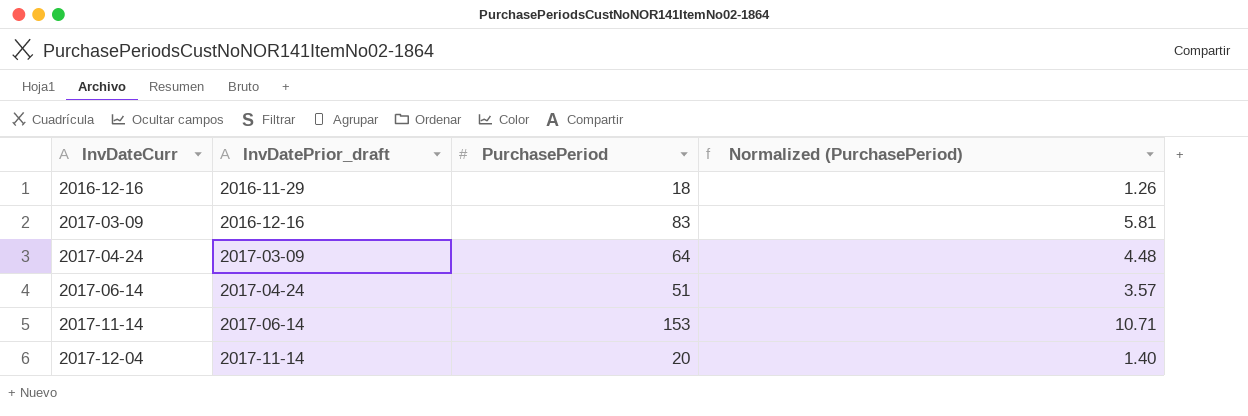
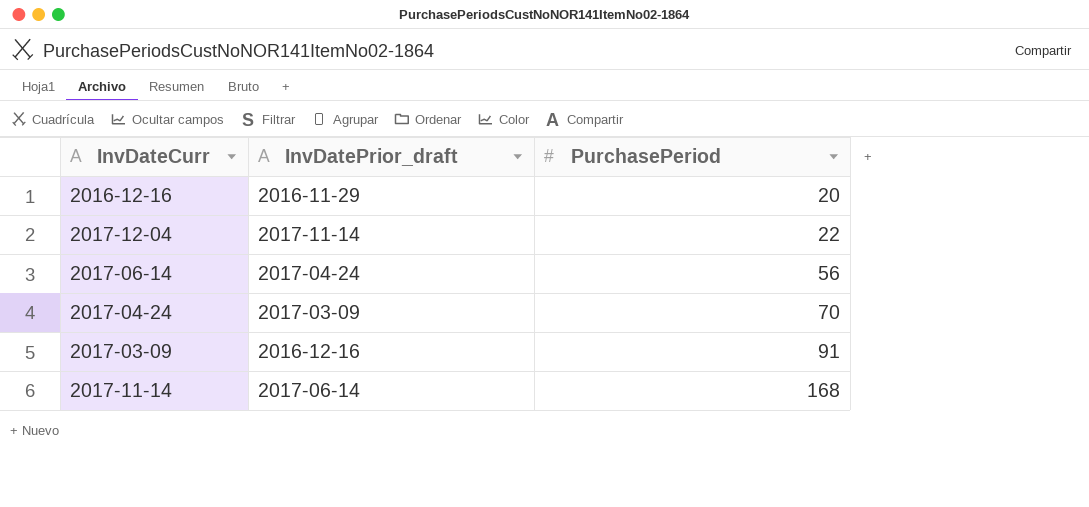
row order: InvDateCurr ascending -> PurchasePeriod ascending
column Normalized (PurchasePeriod) | formula: [PurchasePeriod] * 0.07 -> none
2016-12-16 | PurchasePeriod: 18 -> 20
2017-12-04 | PurchasePeriod: 20 -> 22
2017-06-14 | PurchasePeriod: 51 -> 56
2017-04-24 | PurchasePeriod: 64 -> 70
2017-03-09 | PurchasePeriod: 83 -> 91
2017-11-14 | PurchasePeriod: 153 -> 168

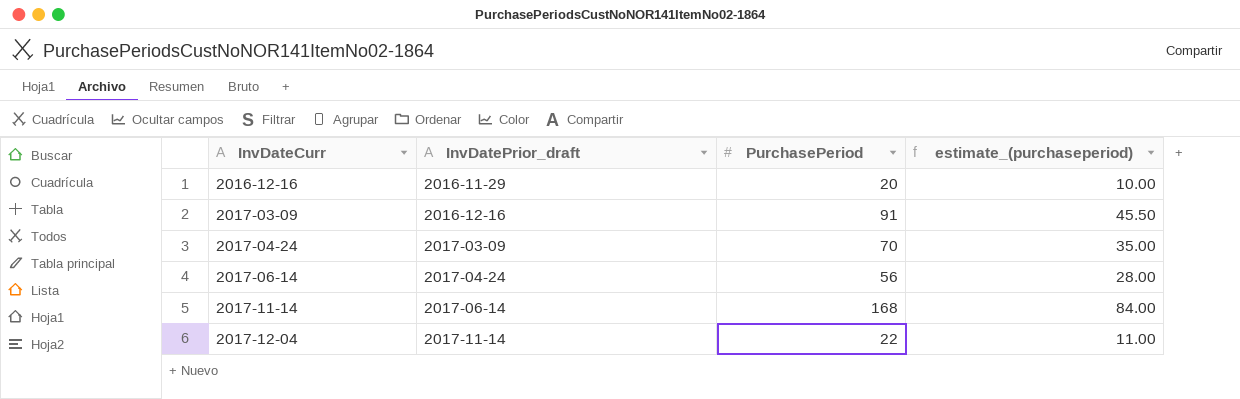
row order: PurchasePeriod ascending -> InvDateCurr ascending
column estimate_(purchaseperiod) | formula: none -> [PurchasePeriod] * 0.5

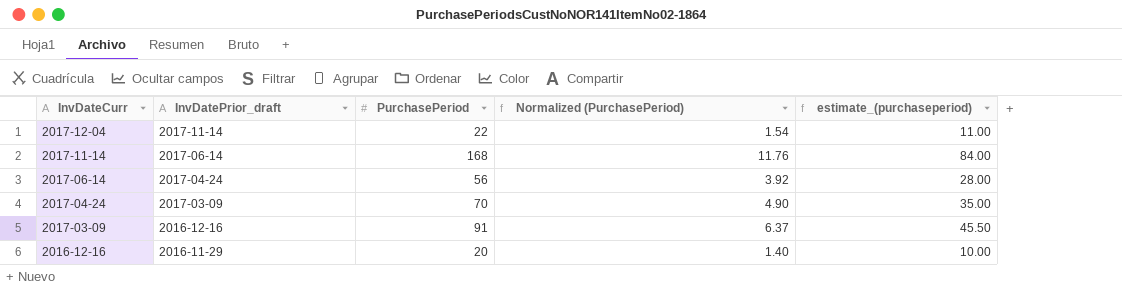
row order: InvDateCurr ascending -> InvDateCurr descending
column Normalized (PurchasePeriod) | formula: none -> [PurchasePeriod] * 0.07

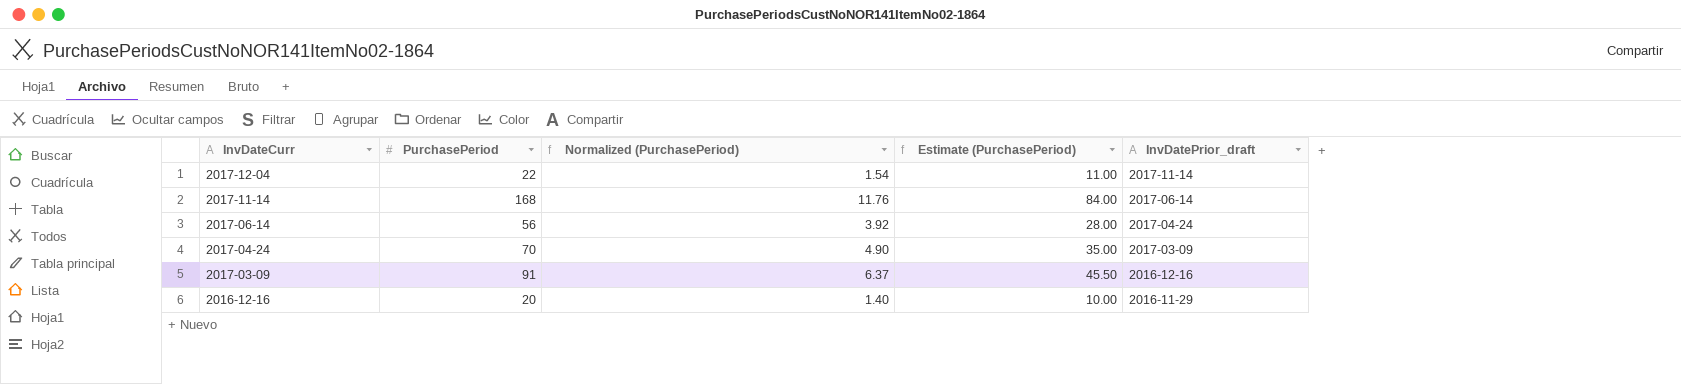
column name: estimate_(purchaseperiod) -> Estimate (PurchasePeriod)
column InvDatePrior_draft | position: 2 -> 5

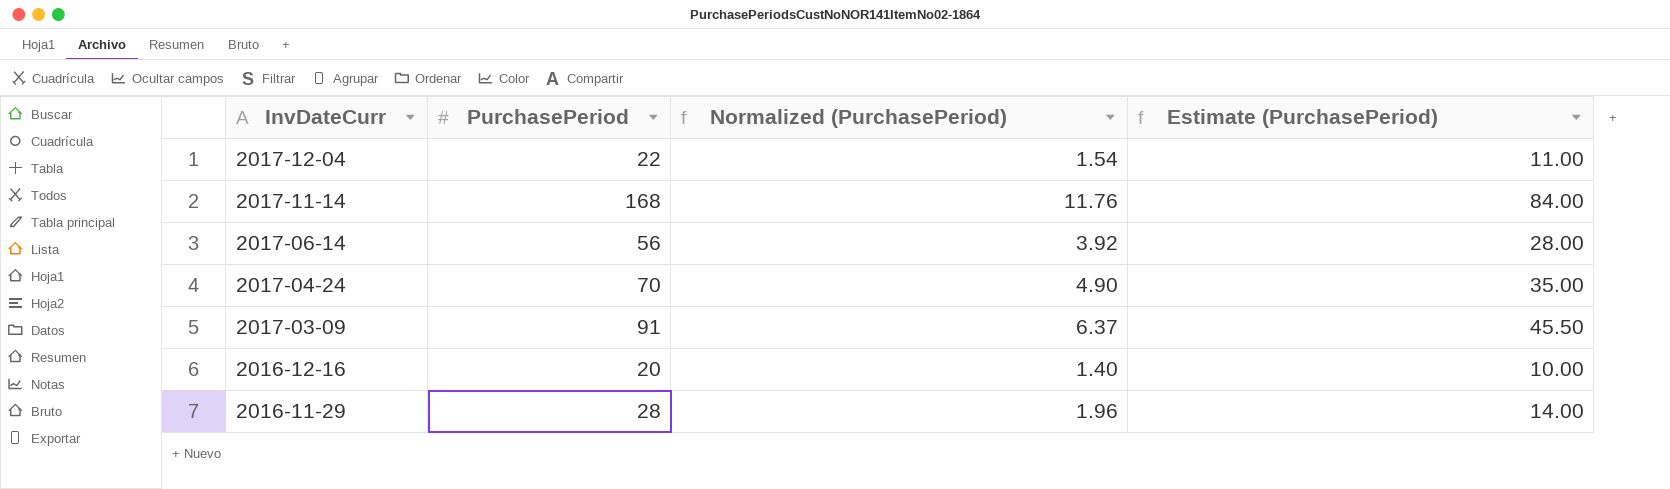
column InvDatePrior_draft | position: 5 -> none
row 2016-11-29: none -> 28 | 1.96 | 14.00

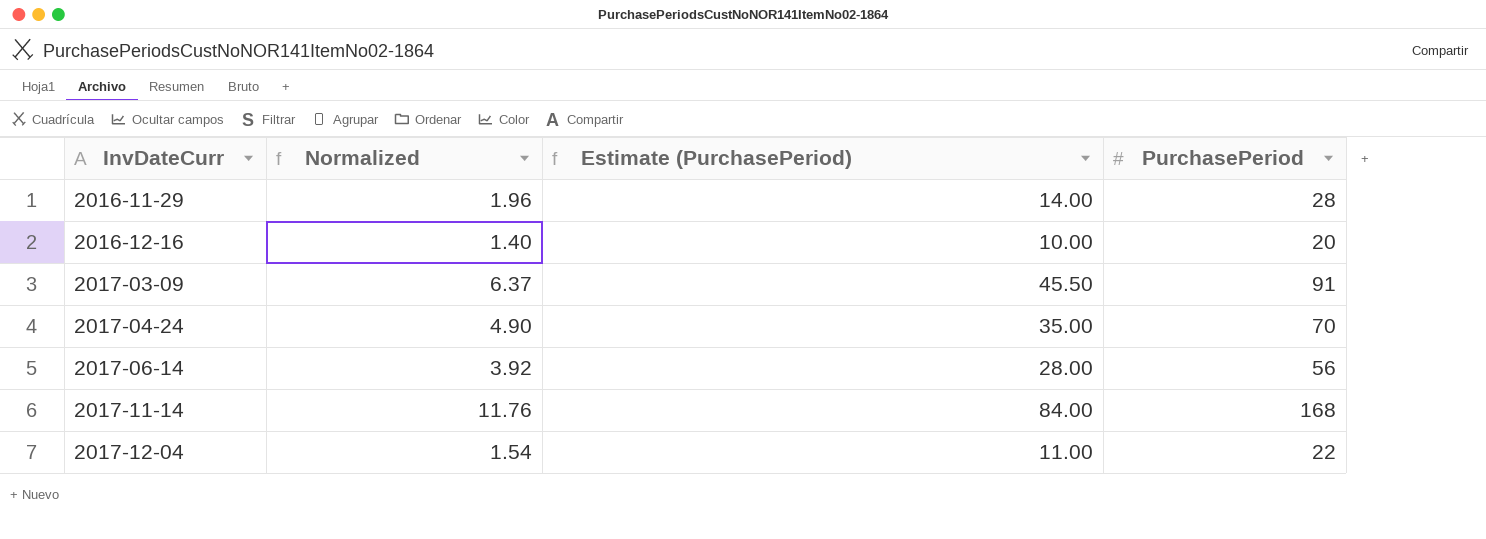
row order: InvDateCurr descending -> InvDateCurr ascending
column name: Normalized (PurchasePeriod) -> Normalized
column PurchasePeriod | position: 2 -> 4

